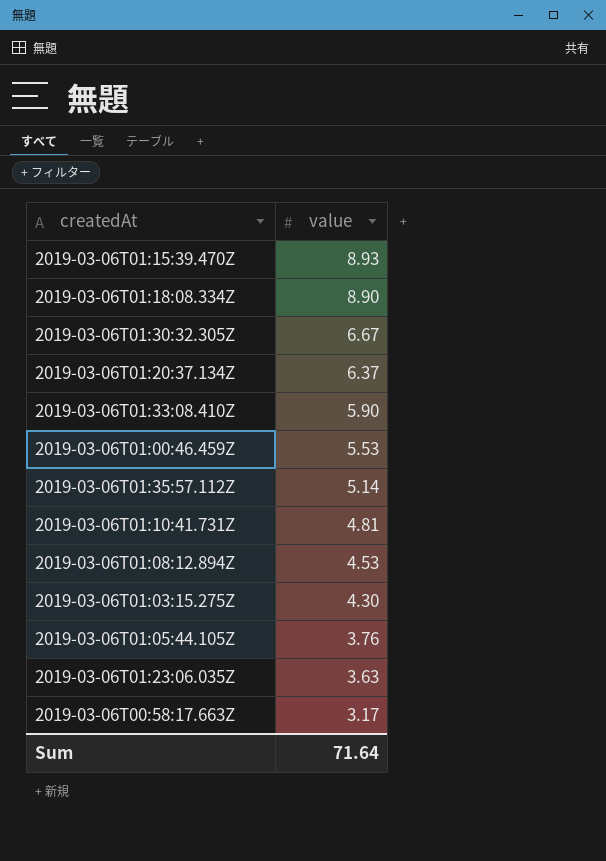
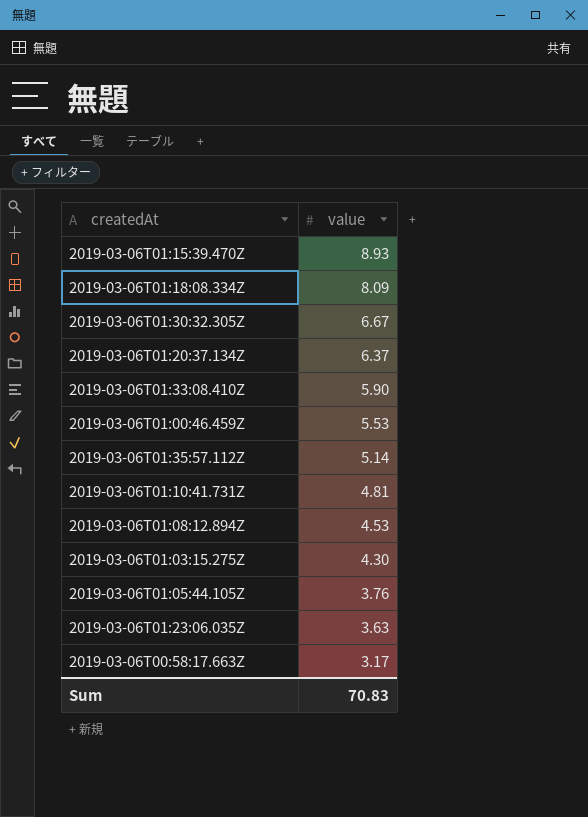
2019-03-06T01:18:08.334Z | value: 8.90 -> 8.09
Sum | value: 71.64 -> 70.83

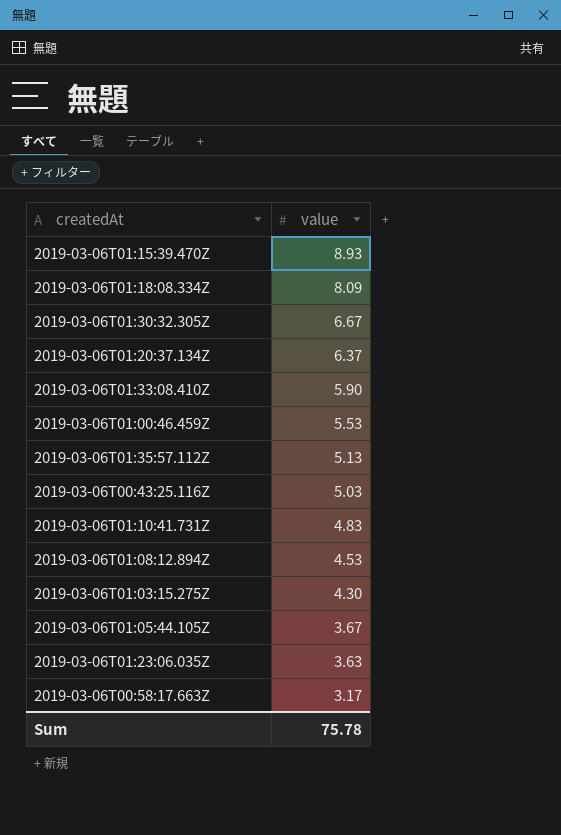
2019-03-06T01:35:57.112Z | value: 5.14 -> 5.13
row 2019-03-06T00:43:25.116Z: none -> 5.03
2019-03-06T01:10:41.731Z | value: 4.81 -> 4.83
2019-03-06T01:05:44.105Z | value: 3.76 -> 3.67
Sum | value: 70.83 -> 75.78

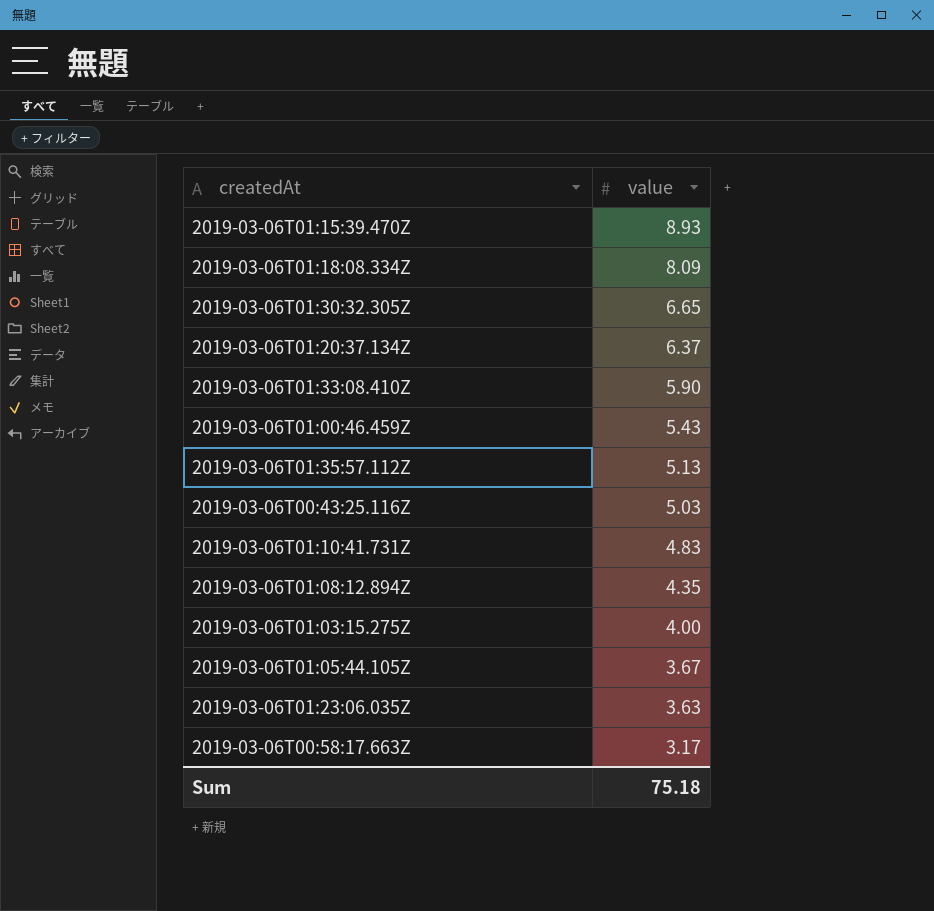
2019-03-06T01:30:32.305Z | value: 6.67 -> 6.65
2019-03-06T01:00:46.459Z | value: 5.53 -> 5.43
2019-03-06T01:08:12.894Z | value: 4.53 -> 4.35
2019-03-06T01:03:15.275Z | value: 4.30 -> 4.00
Sum | value: 75.78 -> 75.18

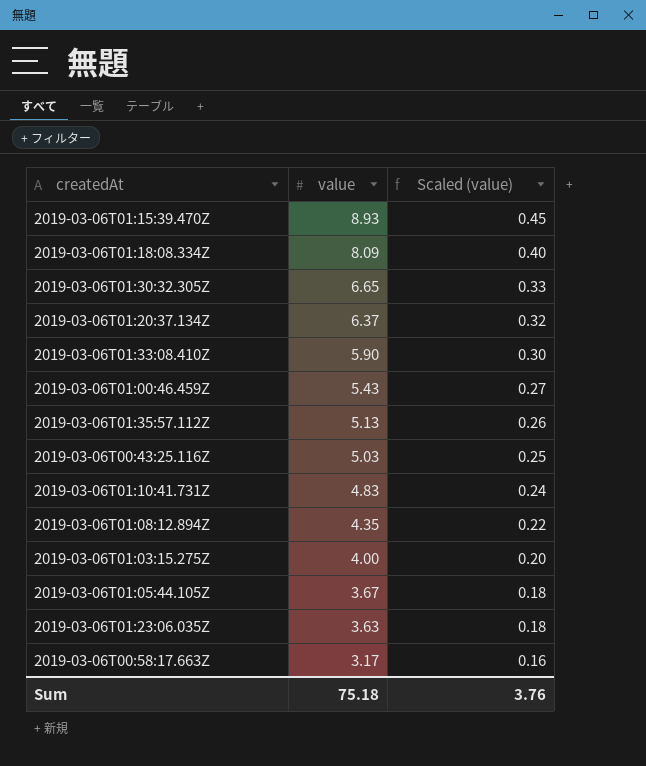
column Scaled (value) | formula: none -> [value] * 0.05

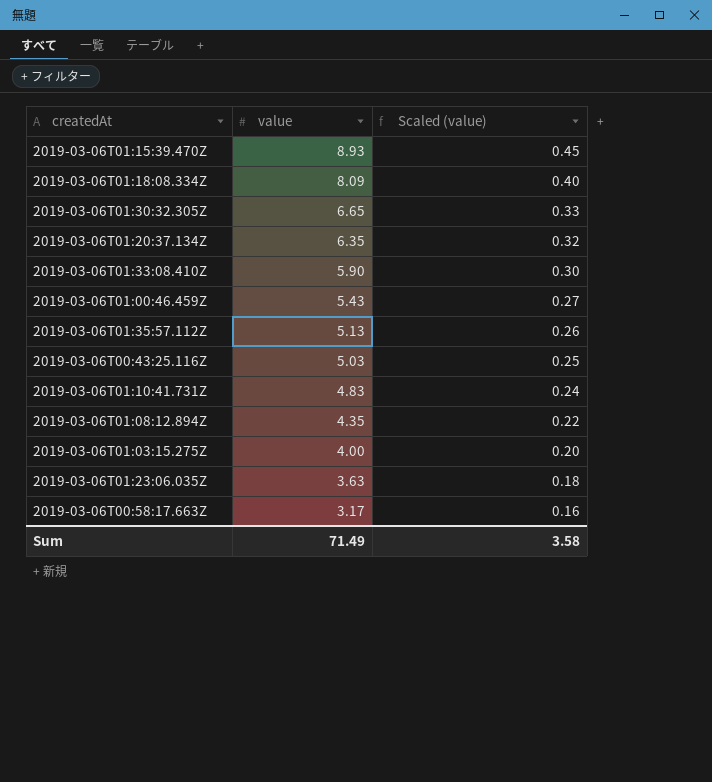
row 2019-03-06T01:05:44.105Z: 3.67 | 0.18 -> none
2019-03-06T01:20:37.134Z | value: 6.37 -> 6.35
Sum | value: 75.18 -> 71.49
Sum | Scaled (value): 3.76 -> 3.58

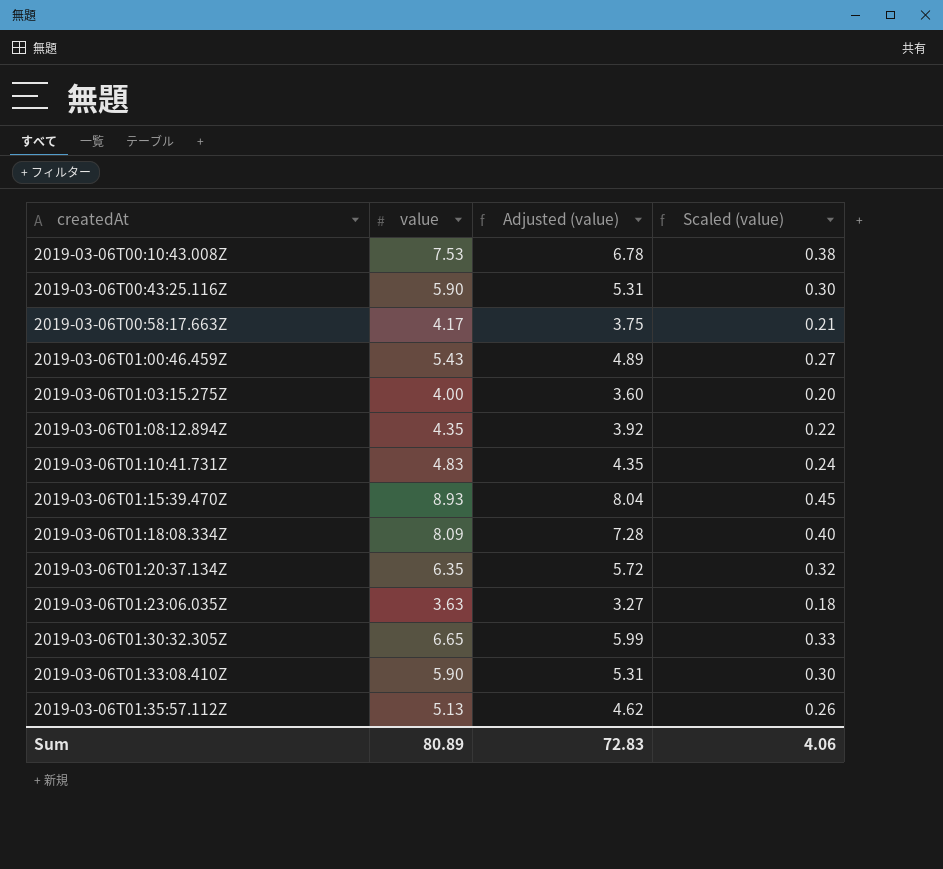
row order: value descending -> createdAt ascending
column Adjusted (value) | formula: none -> [value] * 0.9
row 2019-03-06T00:10:43.008Z: none -> 7.53 | 6.78 | 0.38
2019-03-06T00:43:25.116Z | value: 5.03 -> 5.90
2019-03-06T00:43:25.116Z | Scaled (value): 0.25 -> 0.30
2019-03-06T00:58:17.663Z | value: 3.17 -> 4.17
2019-03-06T00:58:17.663Z | Scaled (value): 0.16 -> 0.21
Sum | value: 71.49 -> 80.89
Sum | Scaled (value): 3.58 -> 4.06

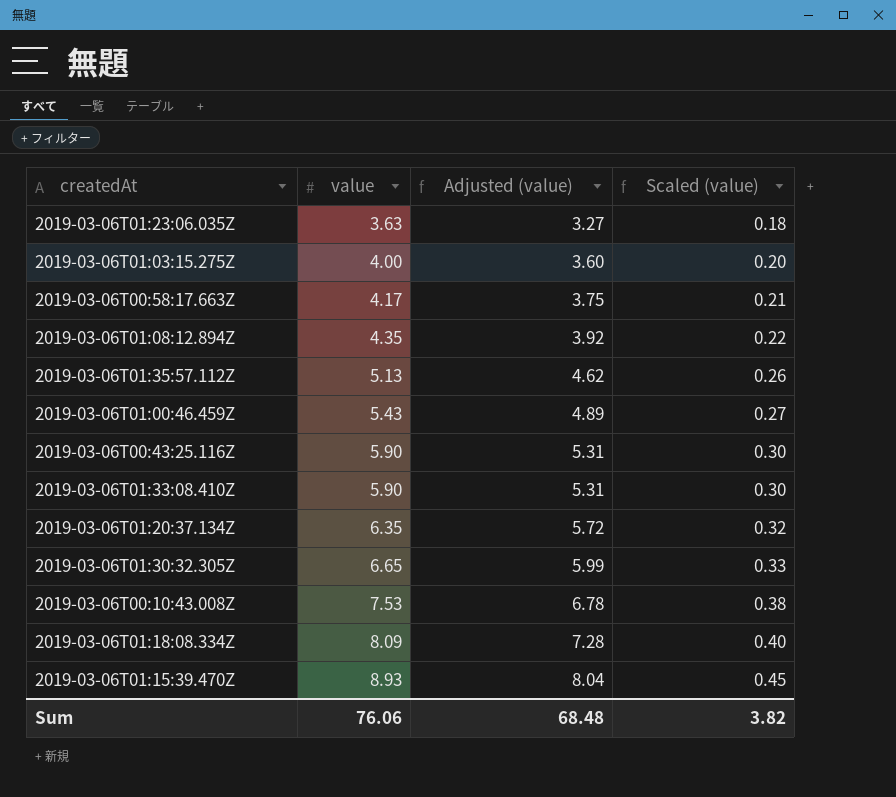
row order: createdAt ascending -> value ascending
row 2019-03-06T01:10:41.731Z: 4.83 | 4.35 | 0.24 -> none
Sum | value: 80.89 -> 76.06
Sum | Adjusted (value): 72.83 -> 68.48
Sum | Scaled (value): 4.06 -> 3.82

